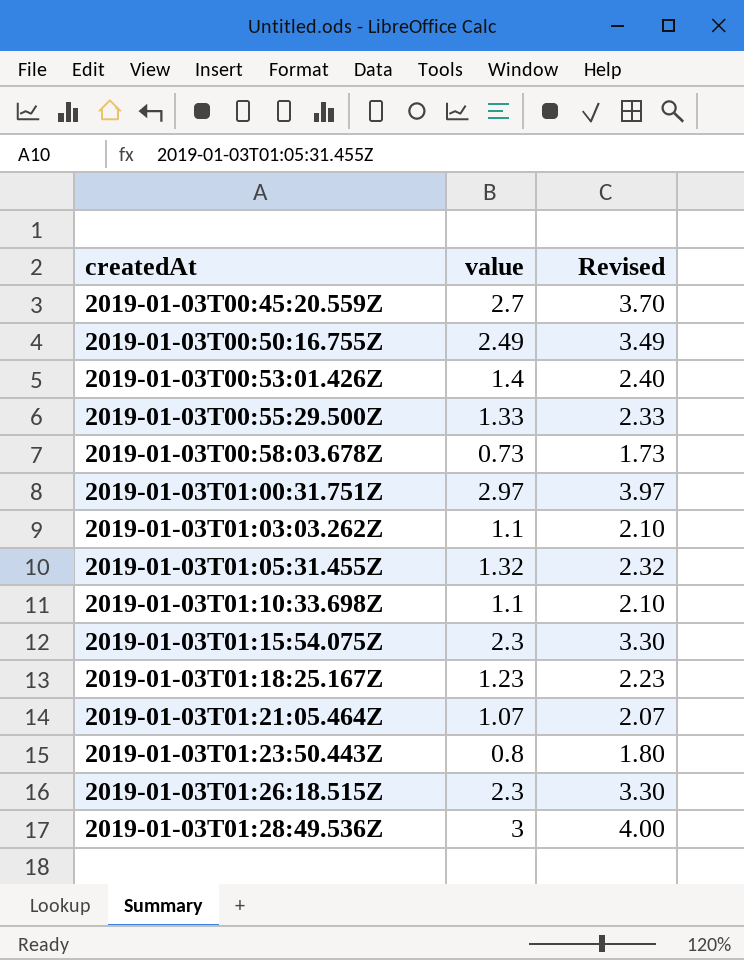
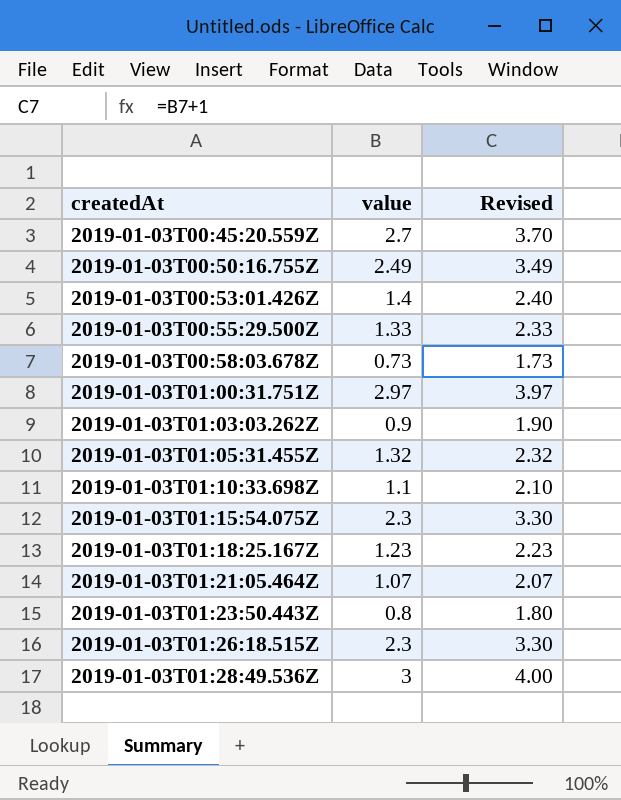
2019-01-03T01:03:03.262Z | value: 1.1 -> 0.9
2019-01-03T01:03:03.262Z | Revised: 2.10 -> 1.90

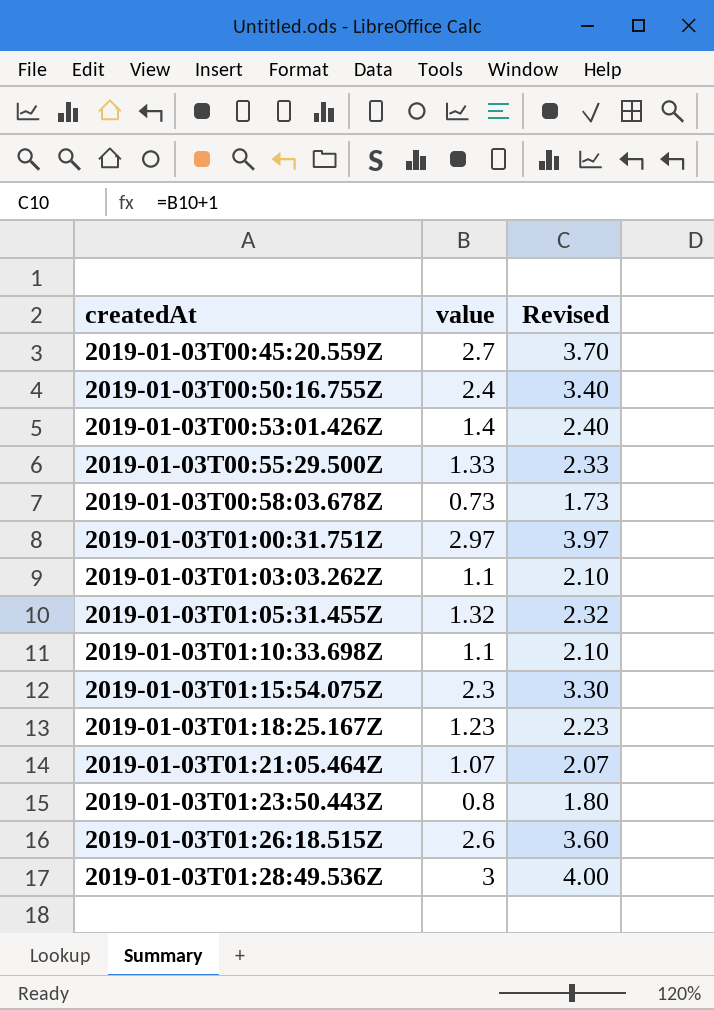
2019-01-03T00:50:16.755Z | value: 2.49 -> 2.4
2019-01-03T00:50:16.755Z | Revised: 3.49 -> 3.40
2019-01-03T01:03:03.262Z | value: 0.9 -> 1.1
2019-01-03T01:03:03.262Z | Revised: 1.90 -> 2.10
2019-01-03T01:26:18.515Z | value: 2.3 -> 2.6
2019-01-03T01:26:18.515Z | Revised: 3.30 -> 3.60

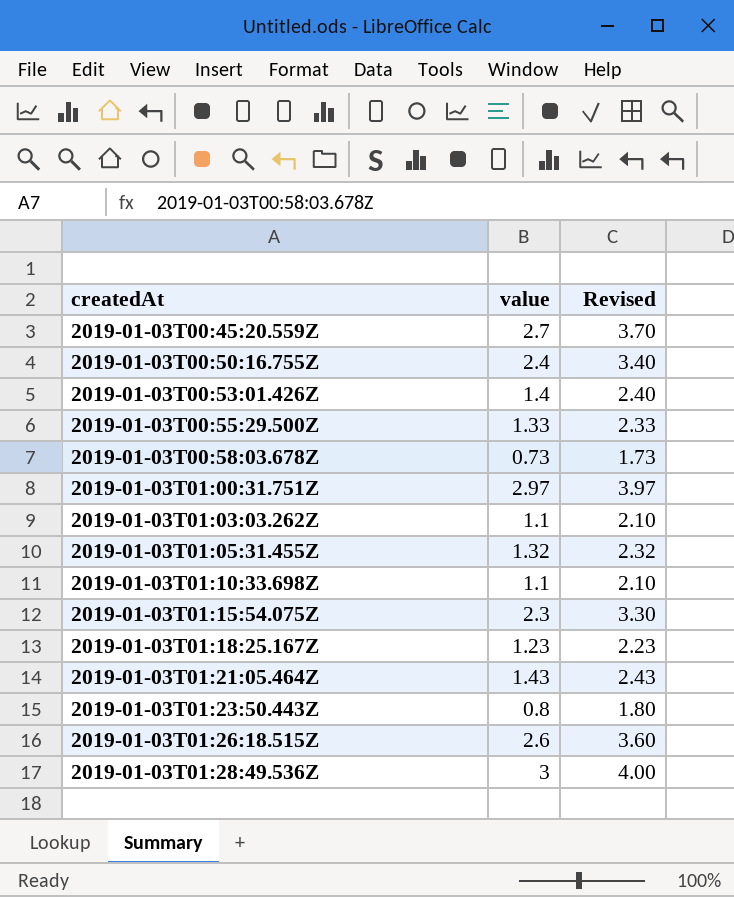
2019-01-03T01:21:05.464Z | value: 1.07 -> 1.43
2019-01-03T01:21:05.464Z | Revised: 2.07 -> 2.43

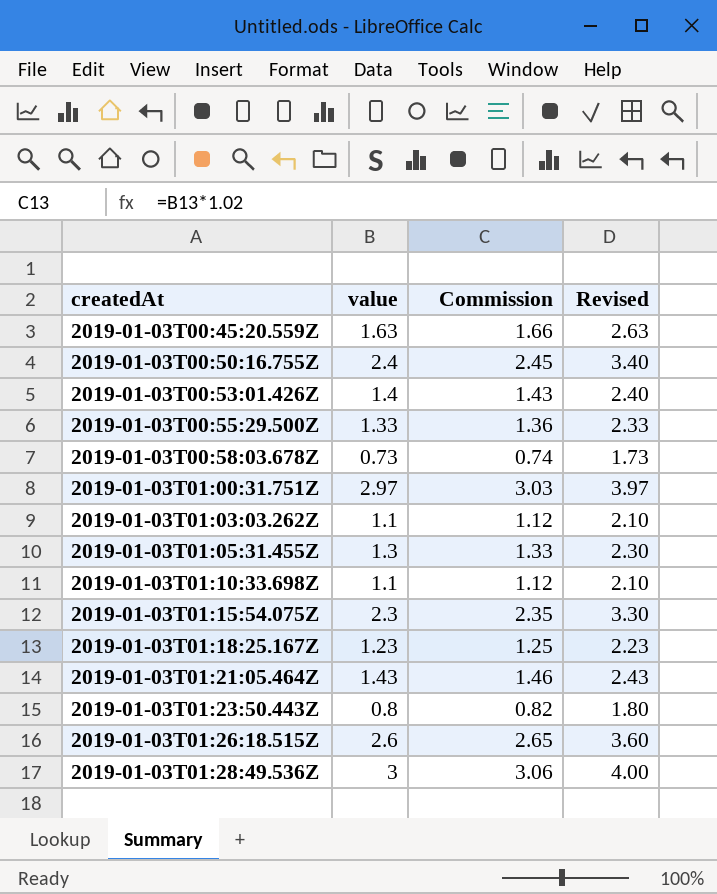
column Commission | formula: none -> [value] * 1.02
2019-01-03T00:45:20.559Z | value: 2.7 -> 1.63
2019-01-03T00:45:20.559Z | Revised: 3.70 -> 2.63
2019-01-03T01:05:31.455Z | value: 1.32 -> 1.3
2019-01-03T01:05:31.455Z | Revised: 2.32 -> 2.30

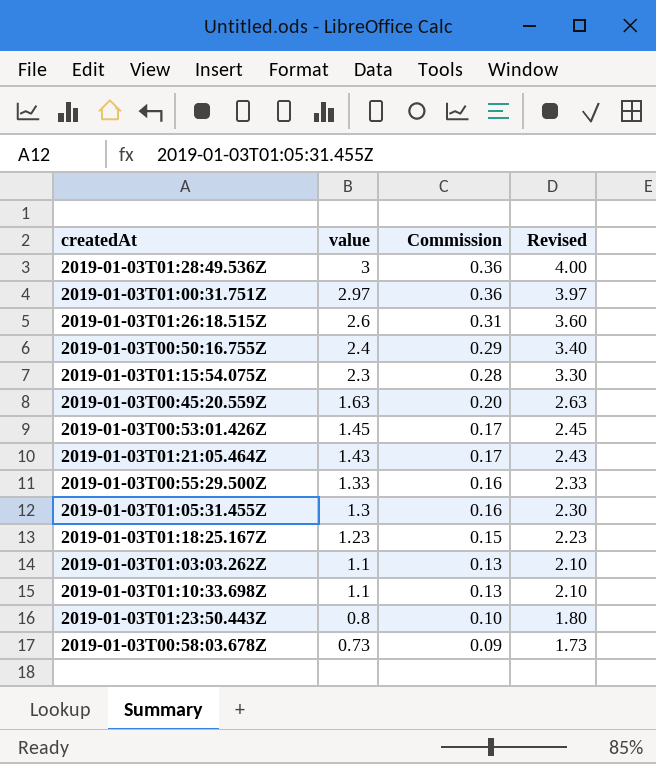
row order: createdAt ascending -> value descending
column Commission | formula: [value] * 1.02 -> [value] * 0.12
2019-01-03T00:53:01.426Z | value: 1.4 -> 1.45
2019-01-03T00:53:01.426Z | Revised: 2.40 -> 2.45

